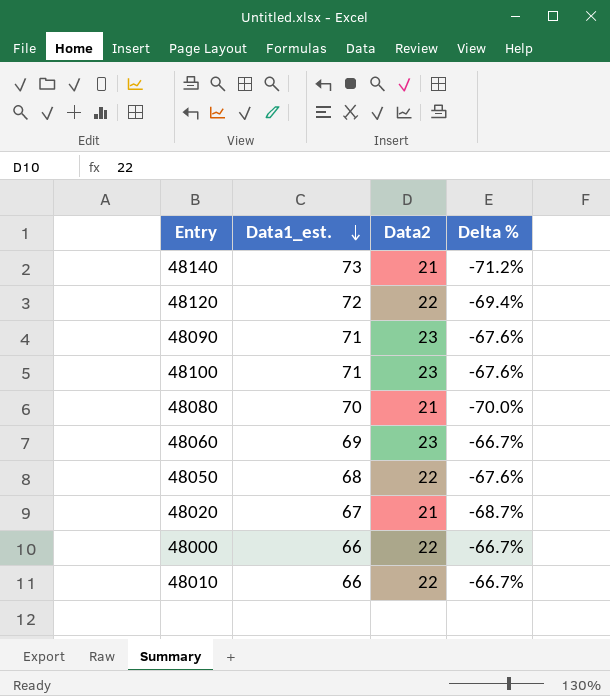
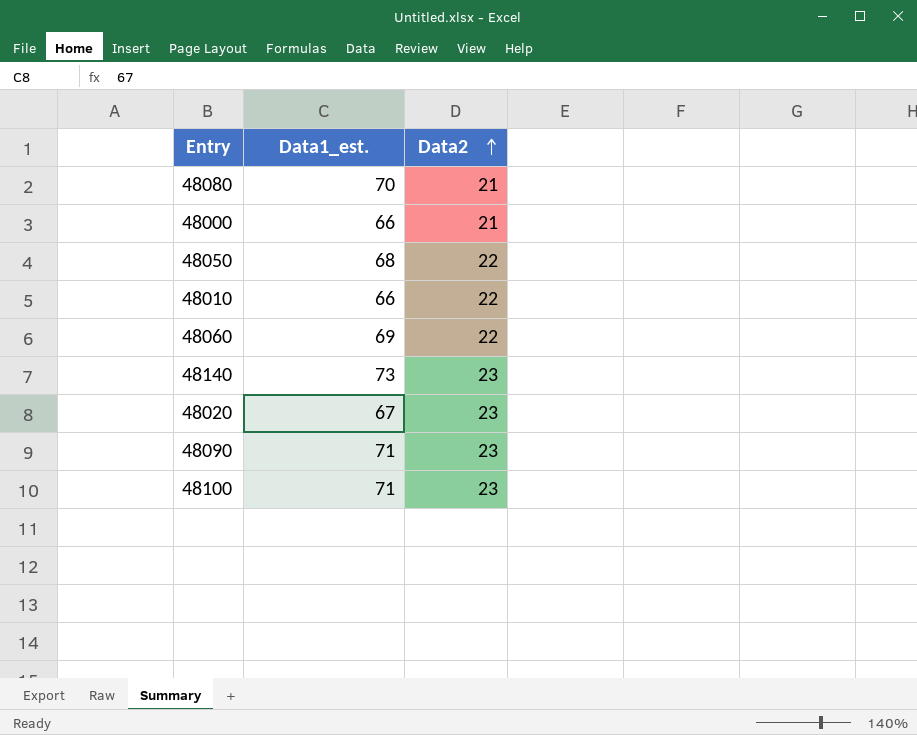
row order: Data1_est. descending -> Data2 ascending
column Delta % | formula: ([Data2] - [Data1_est.]) / [Data1_est.] -> none
row 48120: 72 | 22 | -69.4% -> none
48000 | Data2: 22 -> 21
48060 | Data2: 23 -> 22
48140 | Data2: 21 -> 23
48020 | Data2: 21 -> 23

